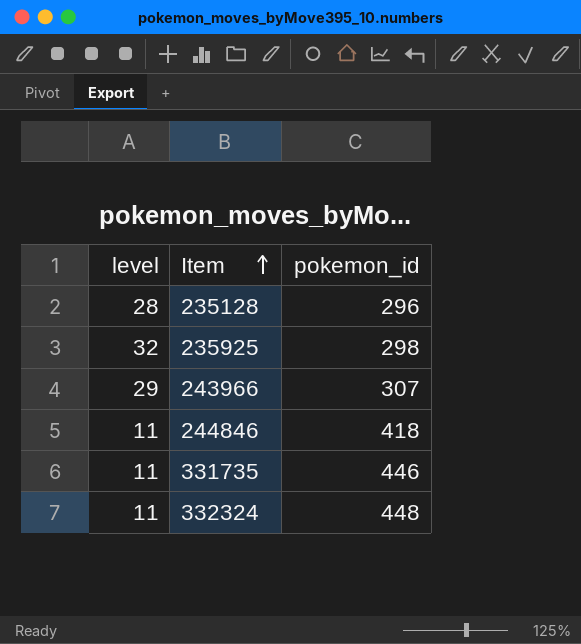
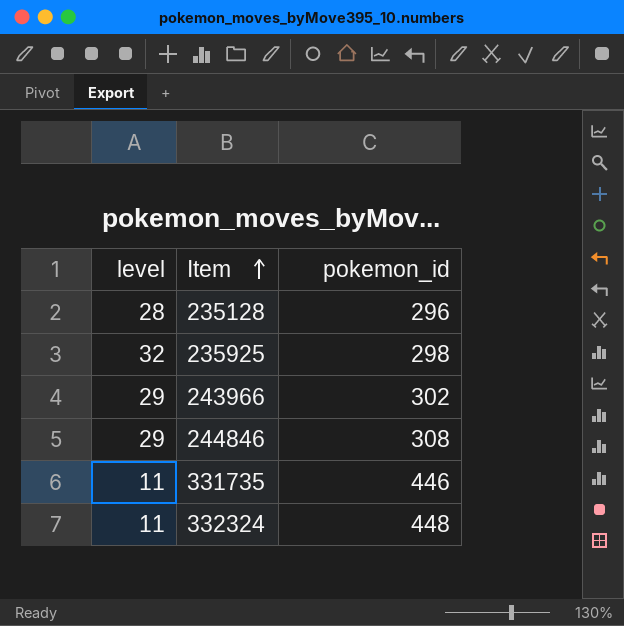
243966 | pokemon_id: 307 -> 302
244846 | level: 11 -> 29
244846 | pokemon_id: 418 -> 308

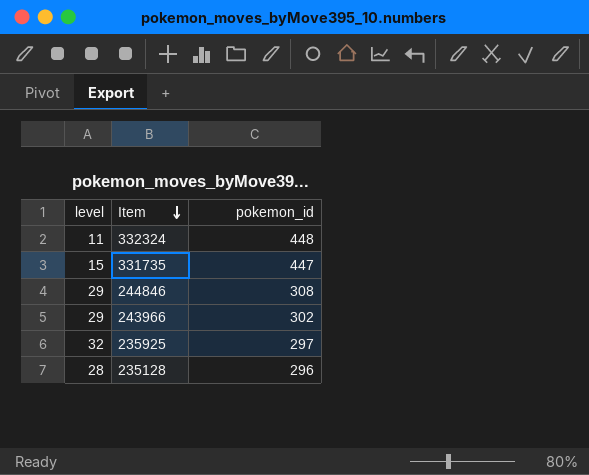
row order: Item ascending -> Item descending
331735 | level: 11 -> 15
331735 | pokemon_id: 446 -> 447
235925 | pokemon_id: 298 -> 297

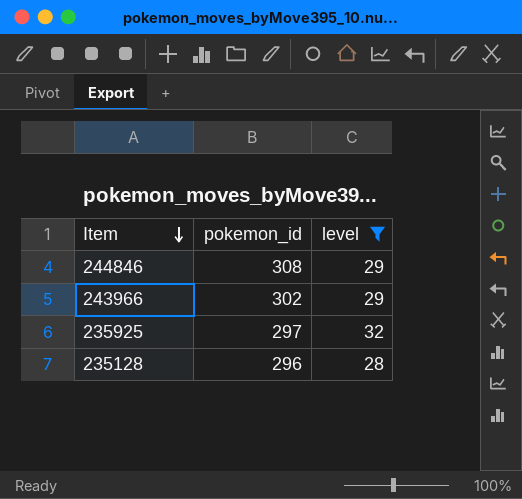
filter: none -> level >= 28
column level | position: 1 -> 3

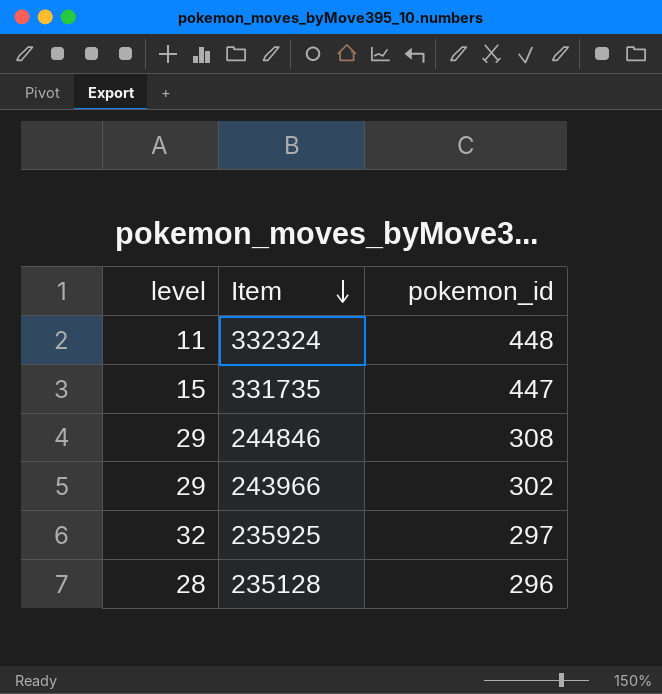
filter: level >= 28 -> none
column level | position: 3 -> 1

